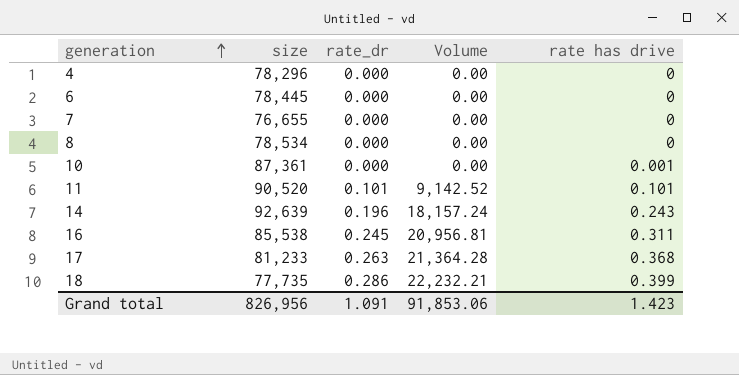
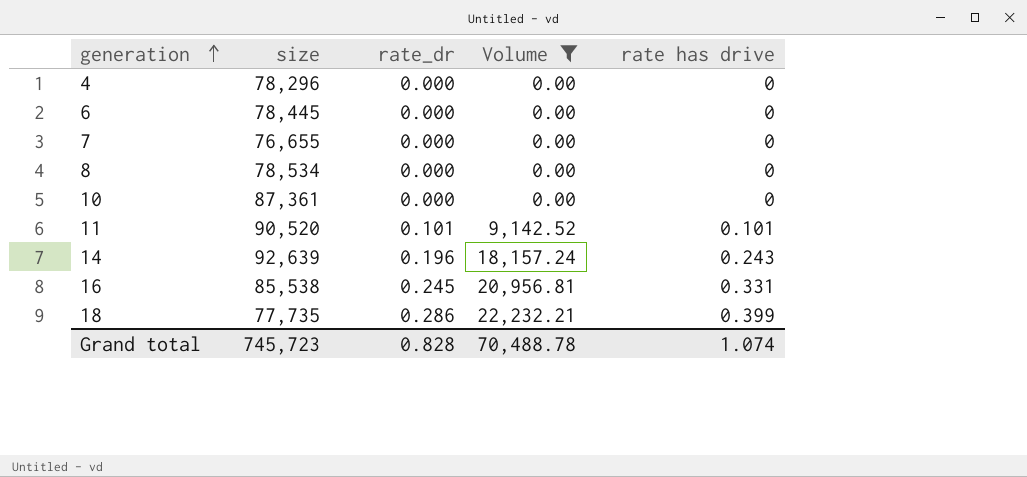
filter: none -> Volume != 21,364.28
10 | rate has drive: 0.001 -> 0
16 | rate has drive: 0.311 -> 0.331
Grand total | size: 826,956 -> 745,723
Grand total | rate_dr: 1.091 -> 0.828
Grand total | Volume: 91,853.06 -> 70,488.78
Grand total | rate has drive: 1.423 -> 1.074

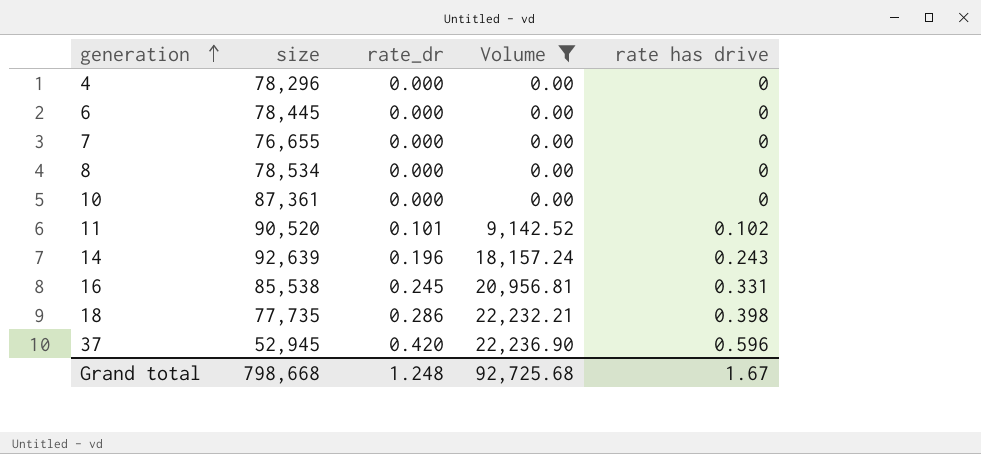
11 | rate has drive: 0.101 -> 0.102
18 | rate has drive: 0.399 -> 0.398
row 37: none -> 52,945 | 0.420 | 22,236.90 | 0.596
Grand total | size: 745,723 -> 798,668
Grand total | rate_dr: 0.828 -> 1.248
Grand total | Volume: 70,488.78 -> 92,725.68
Grand total | rate has drive: 1.074 -> 1.67

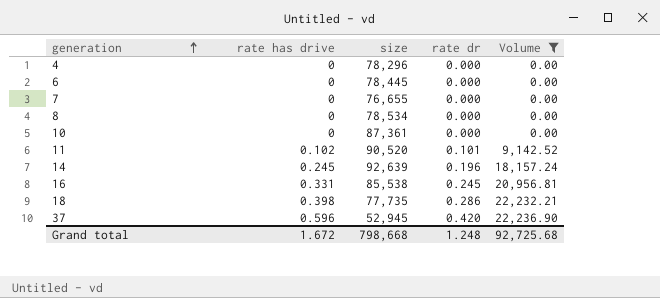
column rate has drive | position: 5 -> 2
column name: rate_dr -> rate dr
14 | rate has drive: 0.243 -> 0.245
Grand total | rate has drive: 1.67 -> 1.672

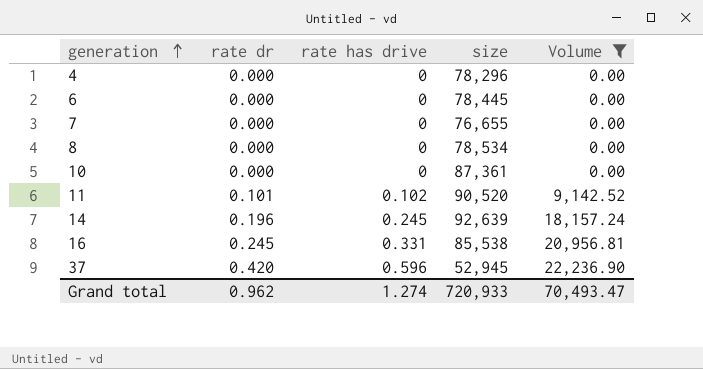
column rate dr | position: 4 -> 2
row 18: 0.398 | 77,735 | 0.286 | 22,232.21 -> none
Grand total | rate dr: 1.248 -> 0.962
Grand total | rate has drive: 1.672 -> 1.274
Grand total | size: 798,668 -> 720,933
Grand total | Volume: 92,725.68 -> 70,493.47

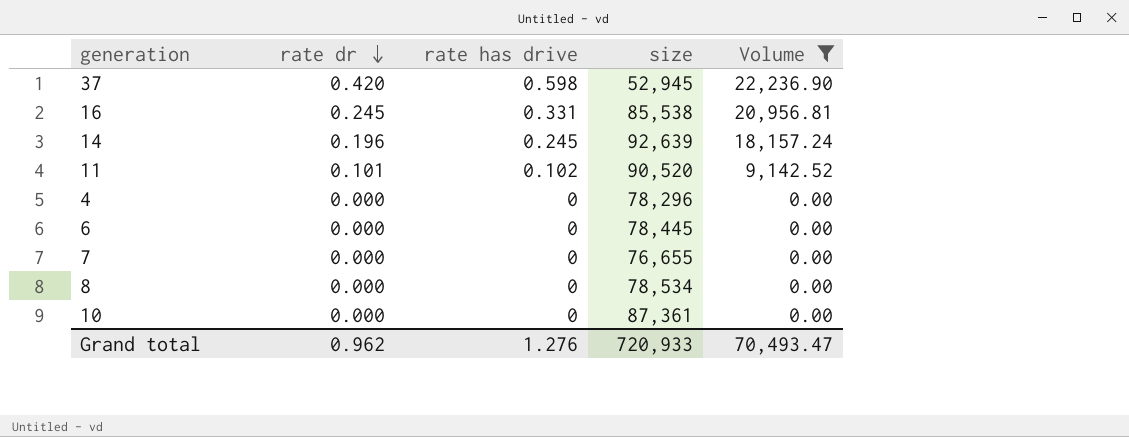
row order: generation ascending -> rate dr descending
37 | rate has drive: 0.596 -> 0.598
Grand total | rate has drive: 1.274 -> 1.276

